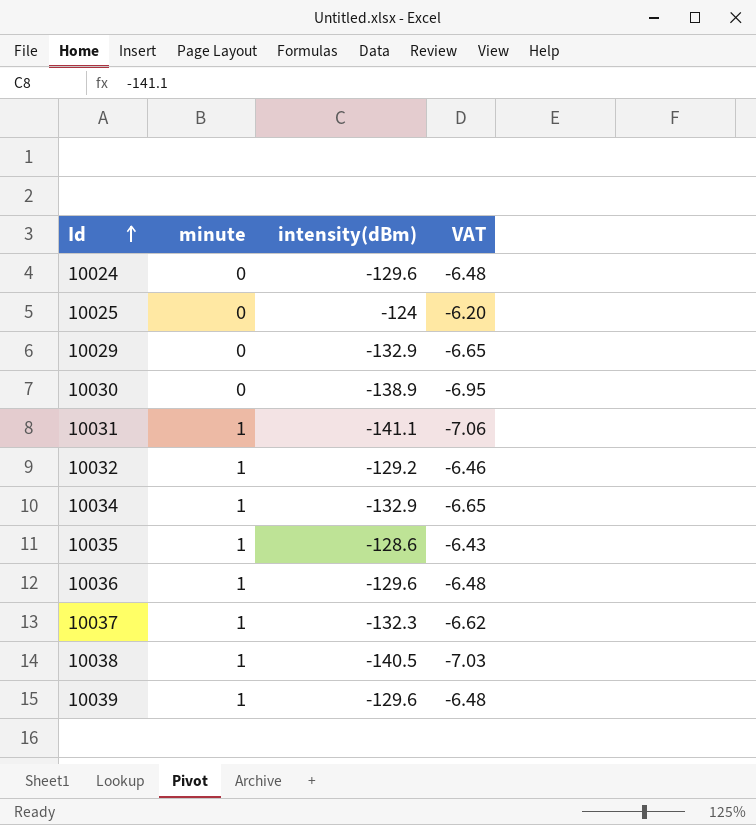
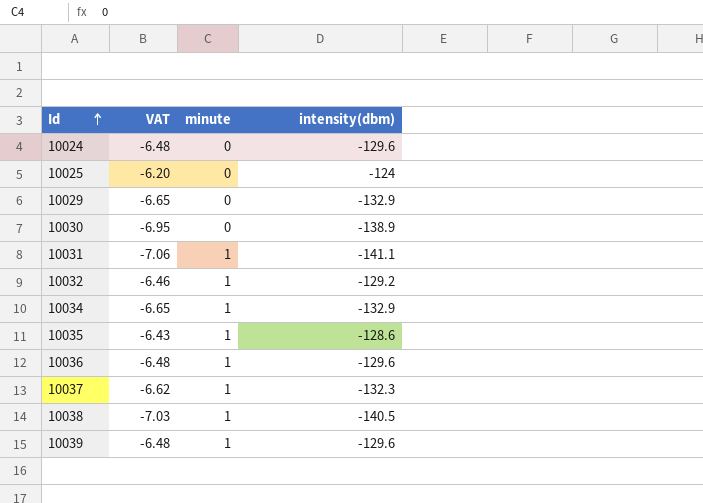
column VAT | position: 4 -> 2
column name: intensity(dBm) -> intensity(dbm)

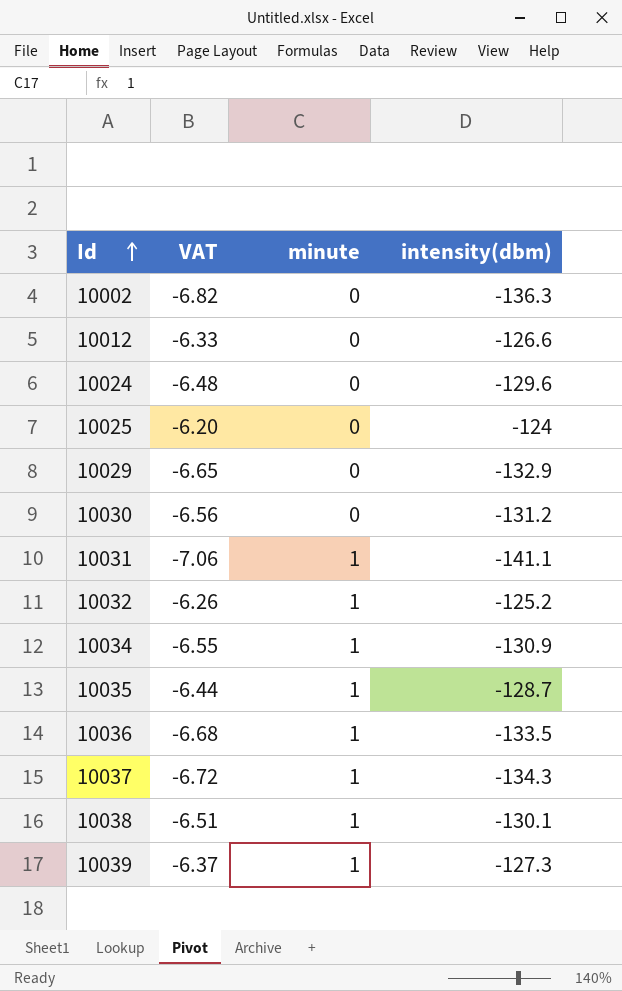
row 10002: none -> -6.82 | 0 | -136.3
row 10012: none -> -6.33 | 0 | -126.6
10030 | VAT: -6.95 -> -6.56
10030 | intensity(dbm): -138.9 -> -131.2
10032 | VAT: -6.46 -> -6.26
10032 | intensity(dbm): -129.2 -> -125.2
10034 | VAT: -6.65 -> -6.55
10034 | intensity(dbm): -132.9 -> -130.9
10035 | VAT: -6.43 -> -6.44
10035 | intensity(dbm): -128.6 -> -128.7
10036 | VAT: -6.48 -> -6.68
10036 | intensity(dbm): -129.6 -> -133.5
10037 | VAT: -6.62 -> -6.72
10037 | intensity(dbm): -132.3 -> -134.3
10038 | VAT: -7.03 -> -6.51
10038 | intensity(dbm): -140.5 -> -130.1
10039 | VAT: -6.48 -> -6.37
10039 | intensity(dbm): -129.6 -> -127.3

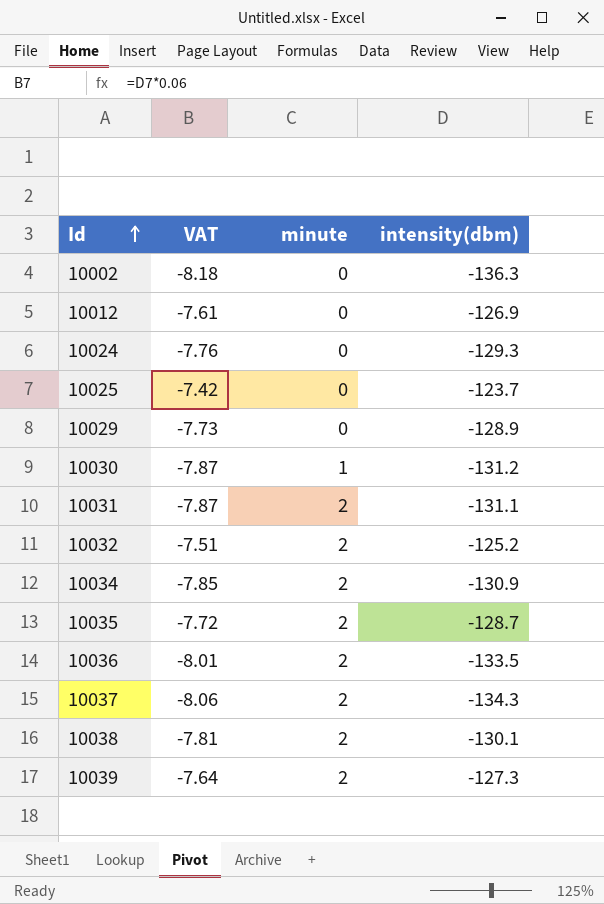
column VAT | formula: [intensity(dbm)] * 0.05 -> [intensity(dbm)] * 0.06
10012 | intensity(dbm): -126.6 -> -126.9
10024 | intensity(dbm): -129.6 -> -129.3
10025 | intensity(dbm): -124 -> -123.7
10029 | intensity(dbm): -132.9 -> -128.9
10030 | minute: 0 -> 1
10031 | minute: 1 -> 2
10031 | intensity(dbm): -141.1 -> -131.1
10032 | minute: 1 -> 2
10034 | minute: 1 -> 2
10035 | minute: 1 -> 2
10036 | minute: 1 -> 2
10037 | minute: 1 -> 2
10038 | minute: 1 -> 2
10039 | minute: 1 -> 2

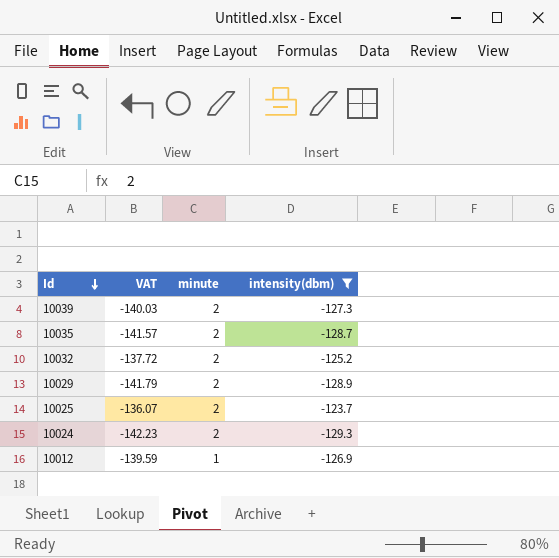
filter: none -> intensity(dbm) >= -129.3
row order: Id ascending -> Id descending
column VAT | formula: [intensity(dbm)] * 0.06 -> [intensity(dbm)] * 1.1
10029 | minute: 0 -> 2
10025 | minute: 0 -> 2
10024 | minute: 0 -> 2
10012 | minute: 0 -> 1

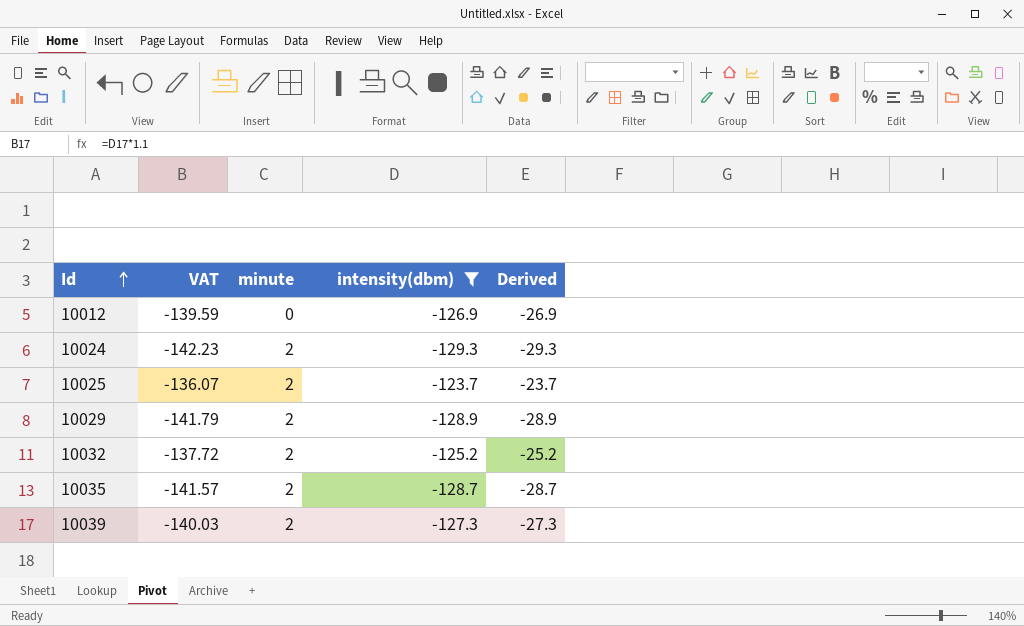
row order: Id descending -> Id ascending
column Derived | formula: none -> [intensity(dbm)] + 100
10012 | minute: 1 -> 0

